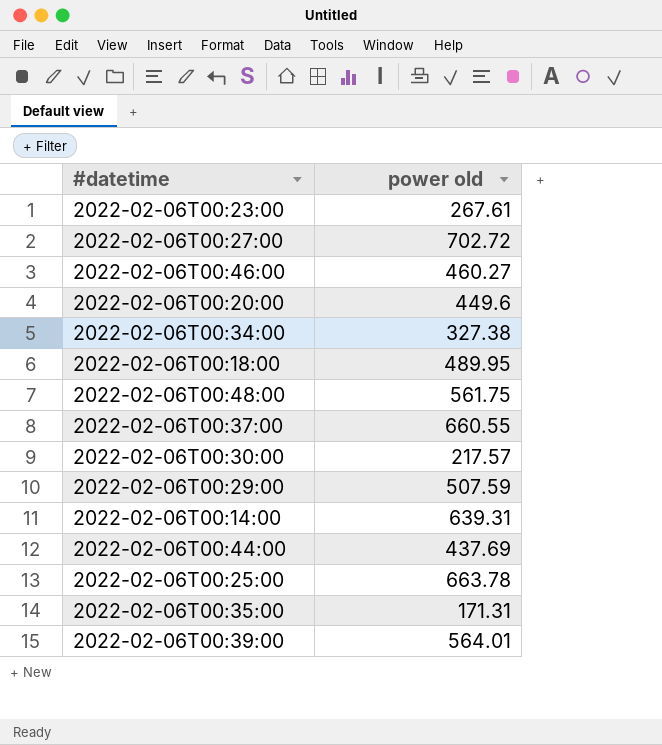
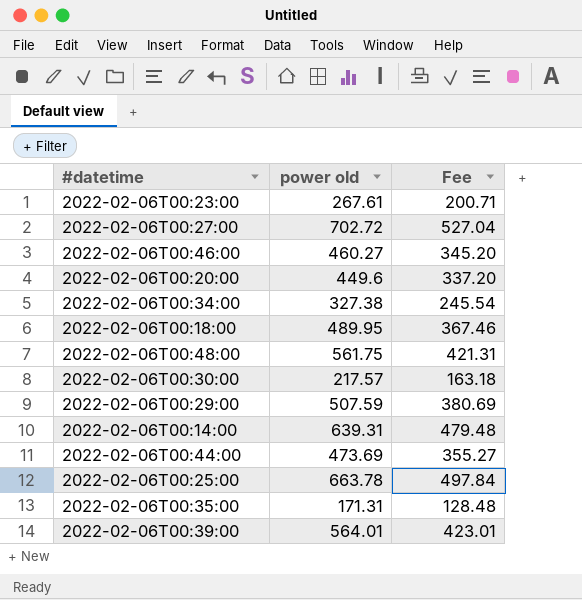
column Fee | formula: none -> [power old] * 0.75
row 2022-02-06T00:37:00: 660.55 -> none
2022-02-06T00:44:00 | power old: 437.69 -> 473.69

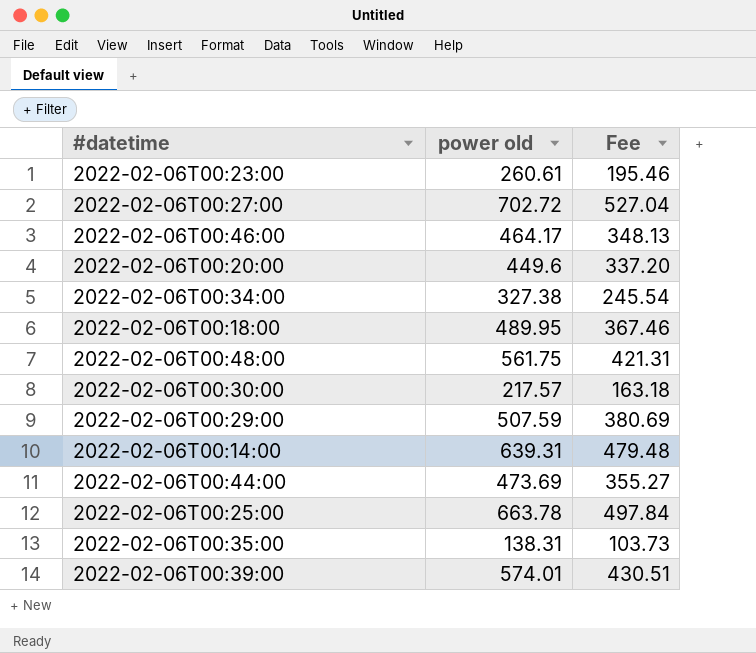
2022-02-06T00:23:00 | power old: 267.61 -> 260.61
2022-02-06T00:23:00 | Fee: 200.71 -> 195.46
2022-02-06T00:46:00 | power old: 460.27 -> 464.17
2022-02-06T00:46:00 | Fee: 345.20 -> 348.13
2022-02-06T00:35:00 | power old: 171.31 -> 138.31
2022-02-06T00:35:00 | Fee: 128.48 -> 103.73
2022-02-06T00:39:00 | power old: 564.01 -> 574.01
2022-02-06T00:39:00 | Fee: 423.01 -> 430.51

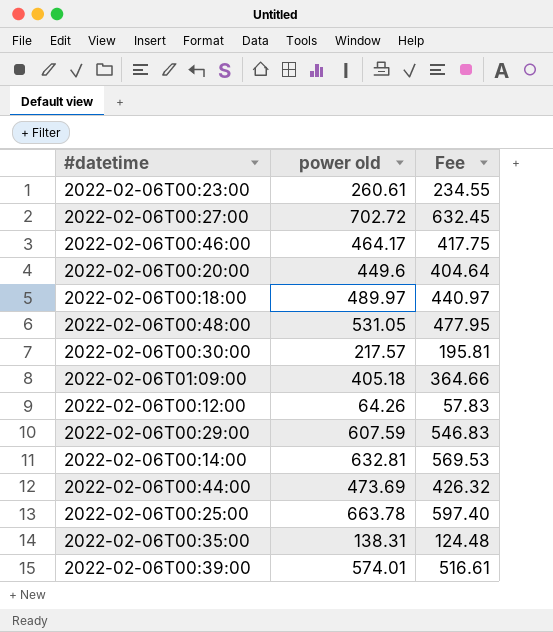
column Fee | formula: [power old] * 0.75 -> [power old] * 0.9
row 2022-02-06T00:34:00: 327.38 | 245.54 -> none
2022-02-06T00:18:00 | power old: 489.95 -> 489.97
2022-02-06T00:48:00 | power old: 561.75 -> 531.05
row 2022-02-06T01:09:00: none -> 405.18 | 364.66
row 2022-02-06T00:12:00: none -> 64.26 | 57.83
2022-02-06T00:29:00 | power old: 507.59 -> 607.59
2022-02-06T00:14:00 | power old: 639.31 -> 632.81

